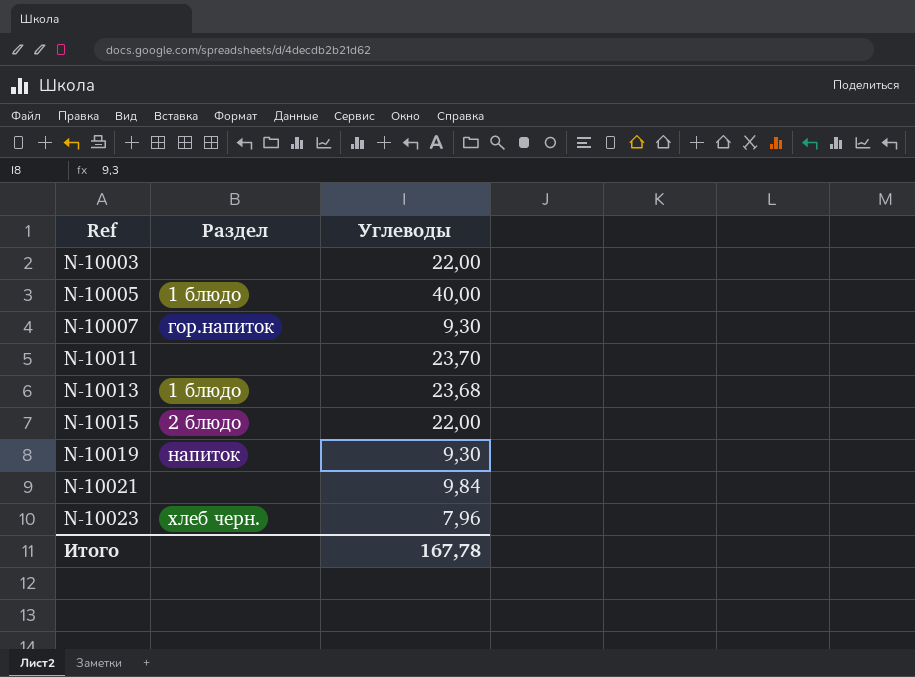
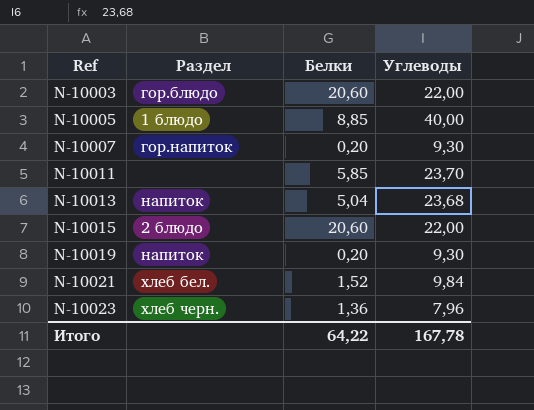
column Белки | position: none -> 3
N-10003 | Раздел: none -> гор.блюдо
N-10013 | Раздел: 1 блюдо -> напиток
N-10021 | Раздел: none -> хлеб бел.

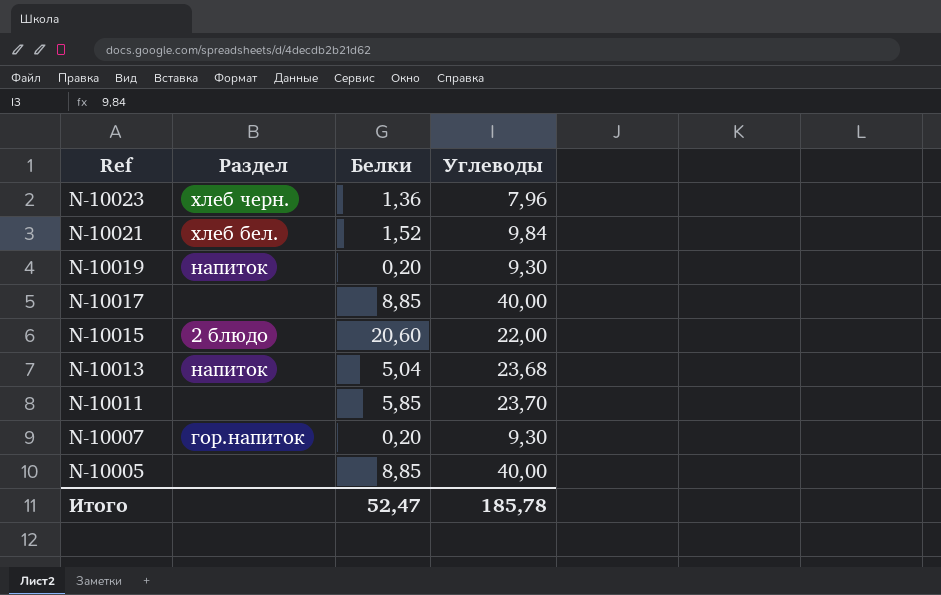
row order: Ref ascending -> Ref descending
row N-10003: гор.блюдо | 20,60 | 22,00 -> none
row N-10017: none -> none | 8,85 | 40,00
N-10005 | Раздел: 1 блюдо -> none
Итого | Белки: 64,22 -> 52,47
Итого | Углеводы: 167,78 -> 185,78

